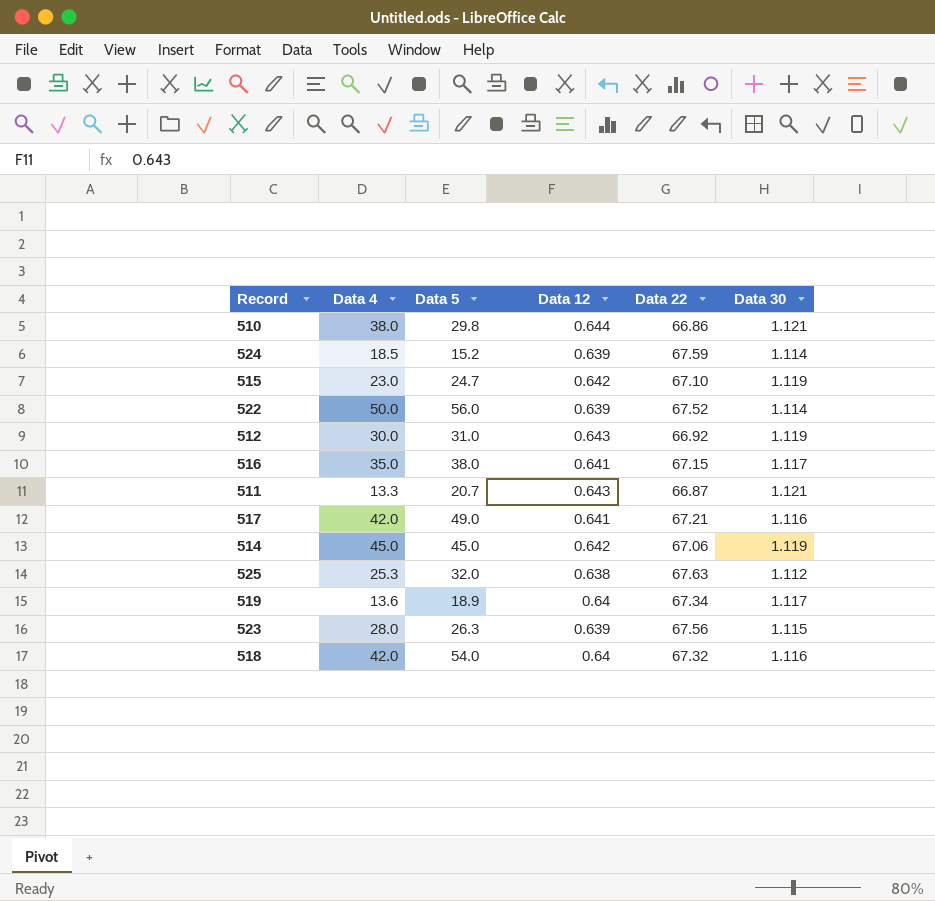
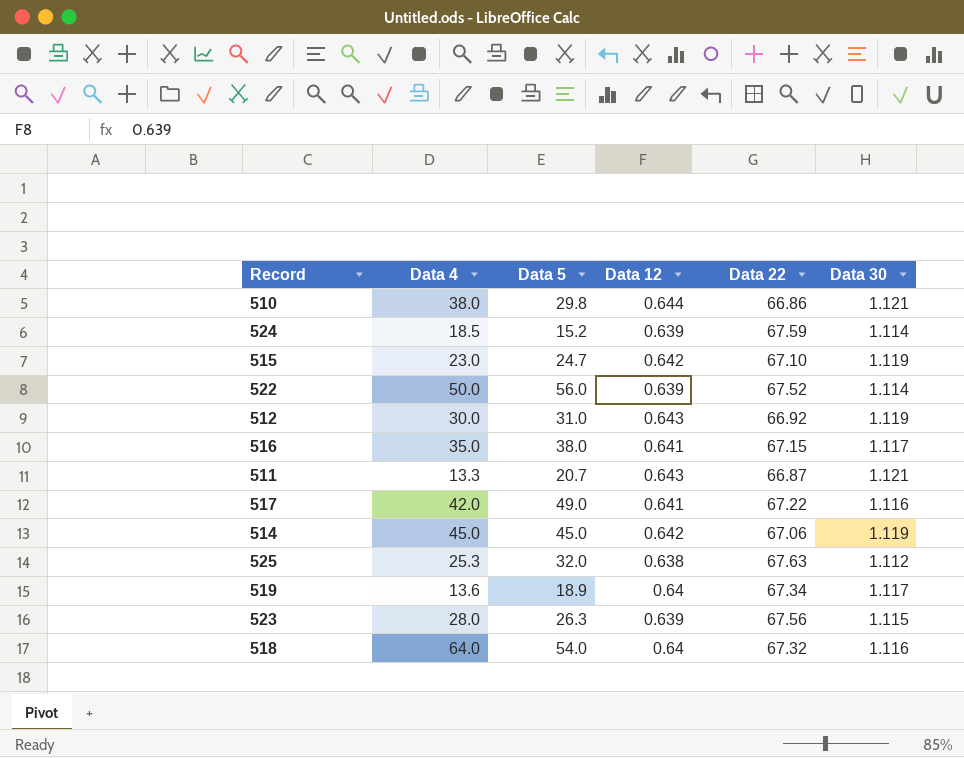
517 | Data 22: 67.21 -> 67.22
518 | Data 4: 42.0 -> 64.0

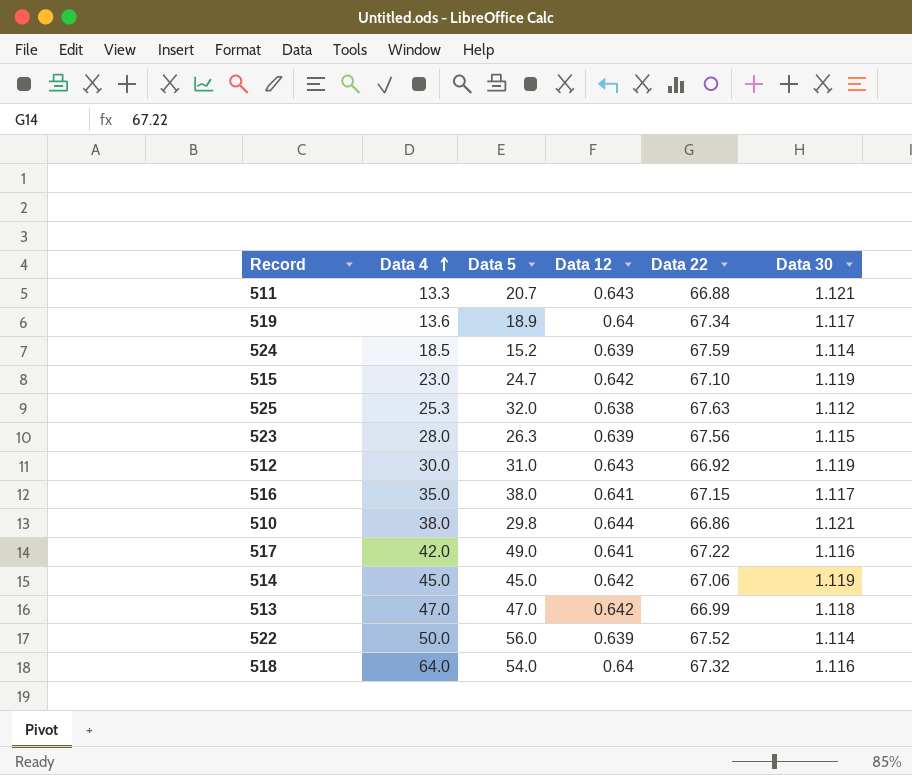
row order: none -> Data 4 ascending
511 | Data 22: 66.87 -> 66.88
row 513: none -> 47.0 | 47.0 | 0.642 | 66.99 | 1.118

